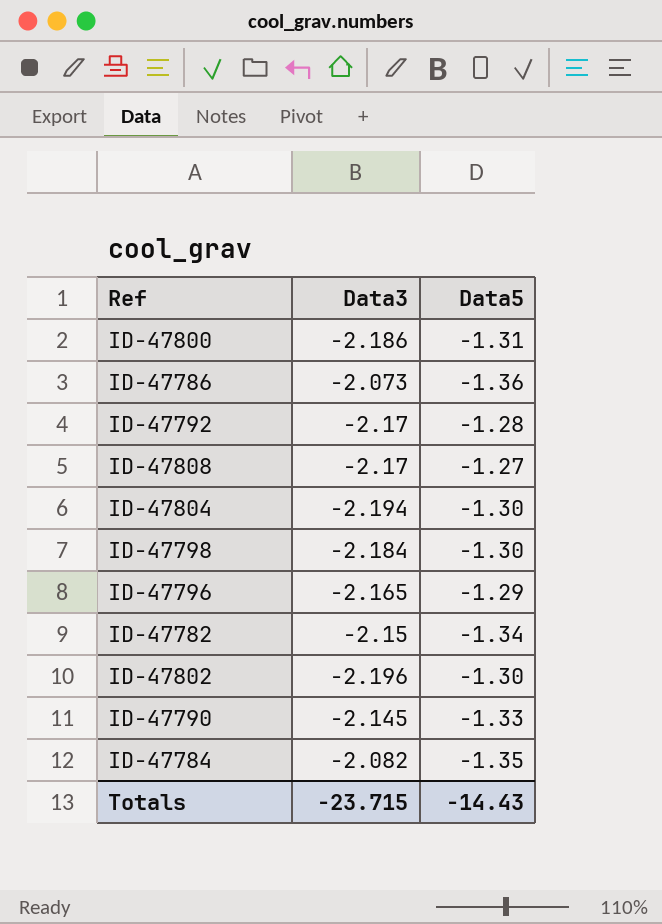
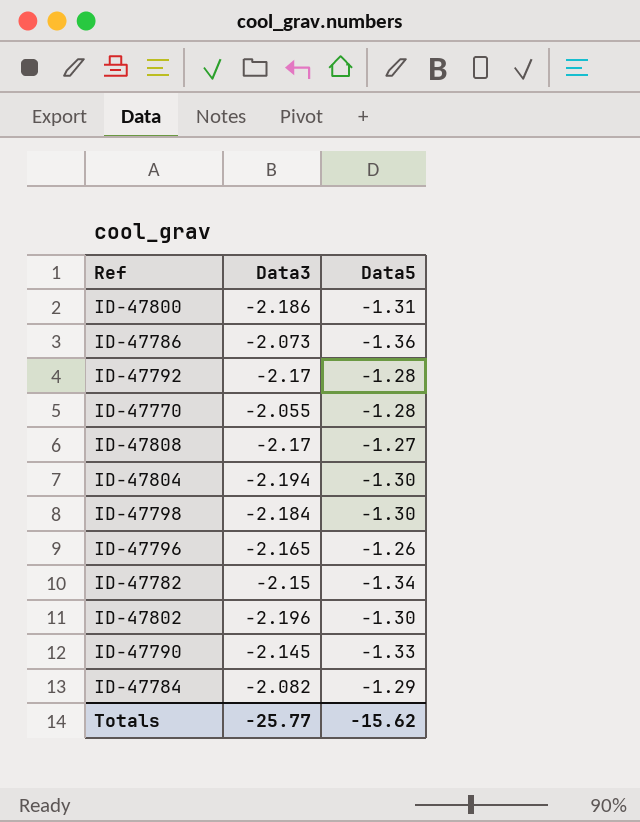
row ID-47770: none -> -2.055 | -1.28
ID-47796 | Data5: -1.29 -> -1.26
ID-47784 | Data5: -1.35 -> -1.29
Totals | Data3: -23.715 -> -25.77
Totals | Data5: -14.43 -> -15.62

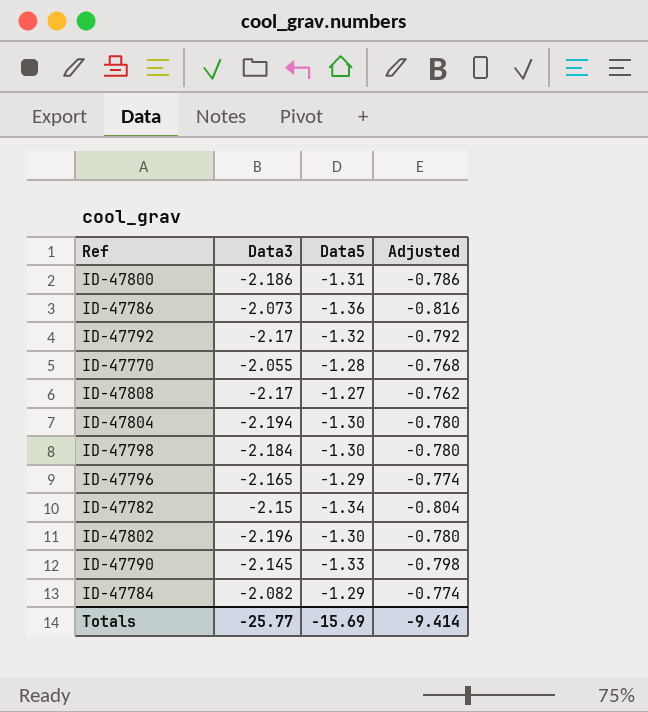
column Adjusted | formula: none -> [Data5] * 0.6
ID-47792 | Data5: -1.28 -> -1.32
ID-47796 | Data5: -1.26 -> -1.29
Totals | Data5: -15.62 -> -15.69

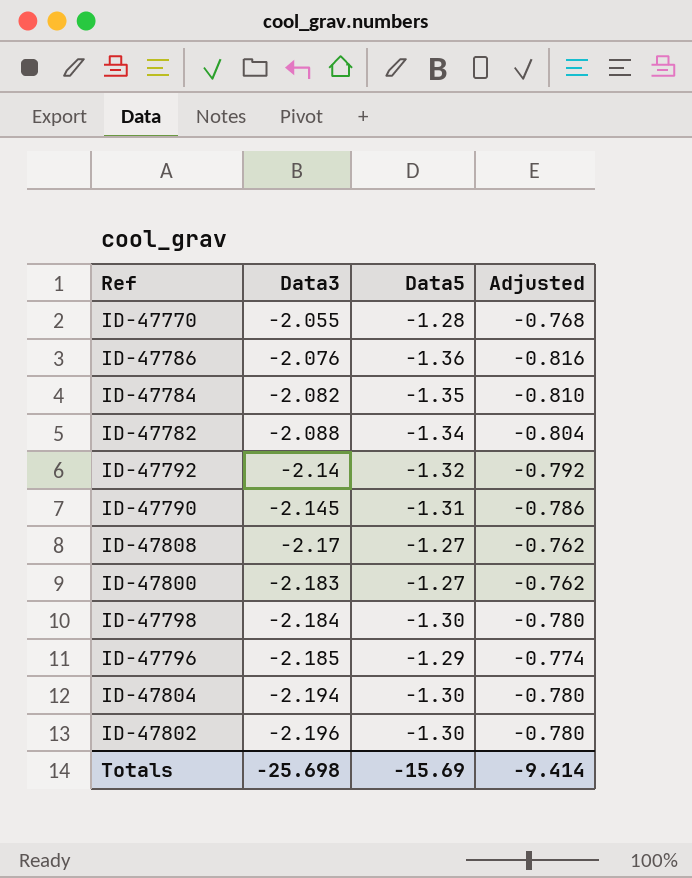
row order: none -> Data3 descending
ID-47786 | Data3: -2.073 -> -2.076
ID-47784 | Data5: -1.29 -> -1.35
ID-47784 | Adjusted: -0.774 -> -0.810
ID-47782 | Data3: -2.15 -> -2.088
ID-47792 | Data3: -2.17 -> -2.14
ID-47790 | Data5: -1.33 -> -1.31
ID-47790 | Adjusted: -0.798 -> -0.786
ID-47800 | Data3: -2.186 -> -2.183
ID-47800 | Data5: -1.31 -> -1.27
ID-47800 | Adjusted: -0.786 -> -0.762
ID-47796 | Data3: -2.165 -> -2.185
Totals | Data3: -25.77 -> -25.698

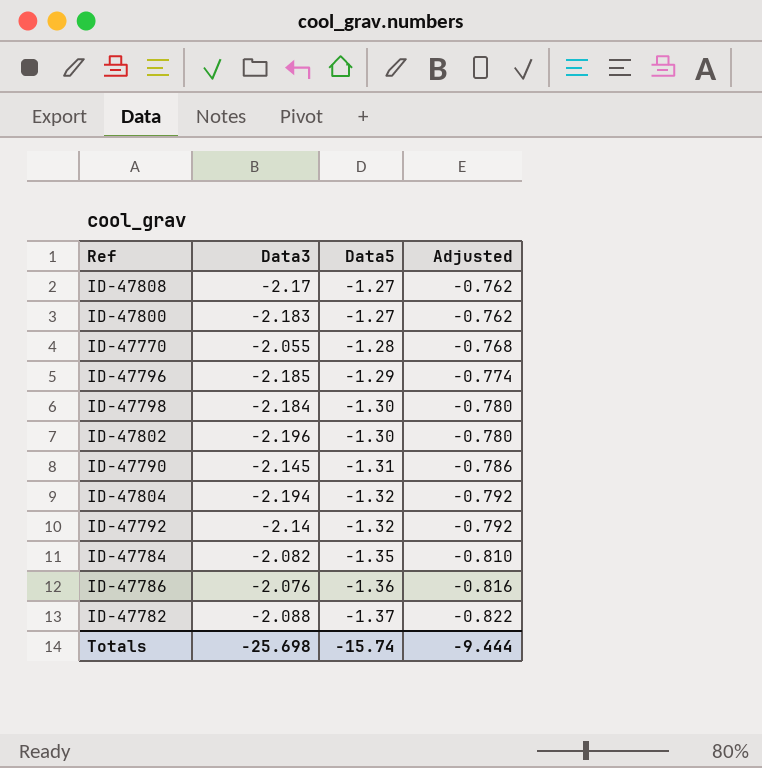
row order: Data3 descending -> Data5 descending
ID-47804 | Data5: -1.30 -> -1.32
ID-47804 | Adjusted: -0.780 -> -0.792
ID-47782 | Data5: -1.34 -> -1.37
ID-47782 | Adjusted: -0.804 -> -0.822
Totals | Data5: -15.69 -> -15.74
Totals | Adjusted: -9.414 -> -9.444

